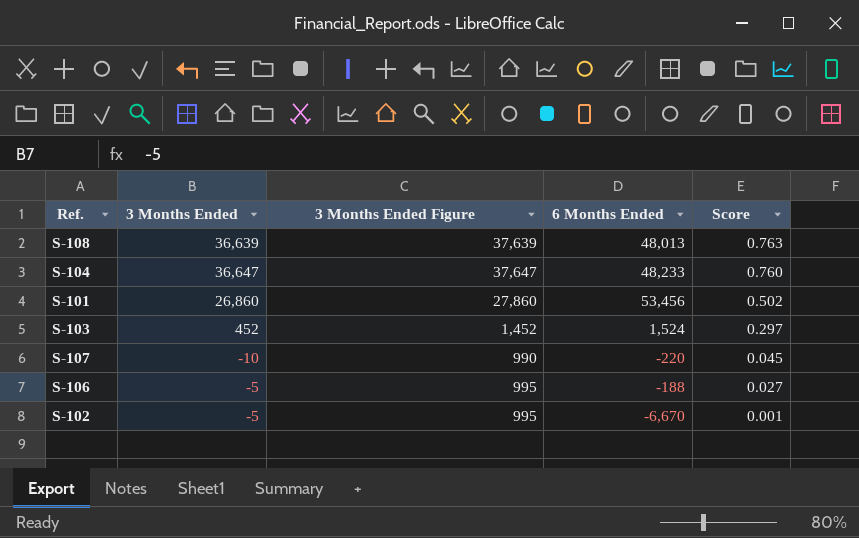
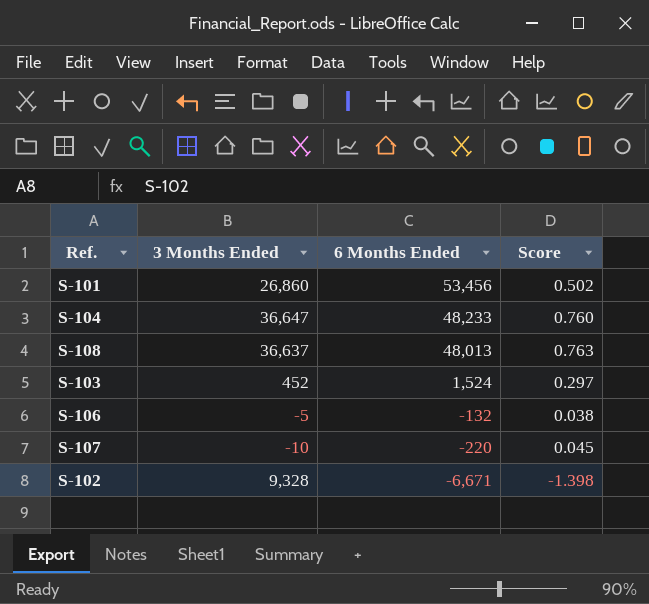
row order: Score descending -> 6 Months Ended descending
column 3 Months Ended Figure | formula: [3 Months Ended] + 1000 -> none
S-108 | 3 Months Ended: 36,639 -> 36,637
S-106 | 6 Months Ended: -188 -> -132
S-106 | Score: 0.027 -> 0.038
S-102 | 3 Months Ended: -5 -> 9,328
S-102 | 6 Months Ended: -6,670 -> -6,671
S-102 | Score: 0.001 -> -1.398

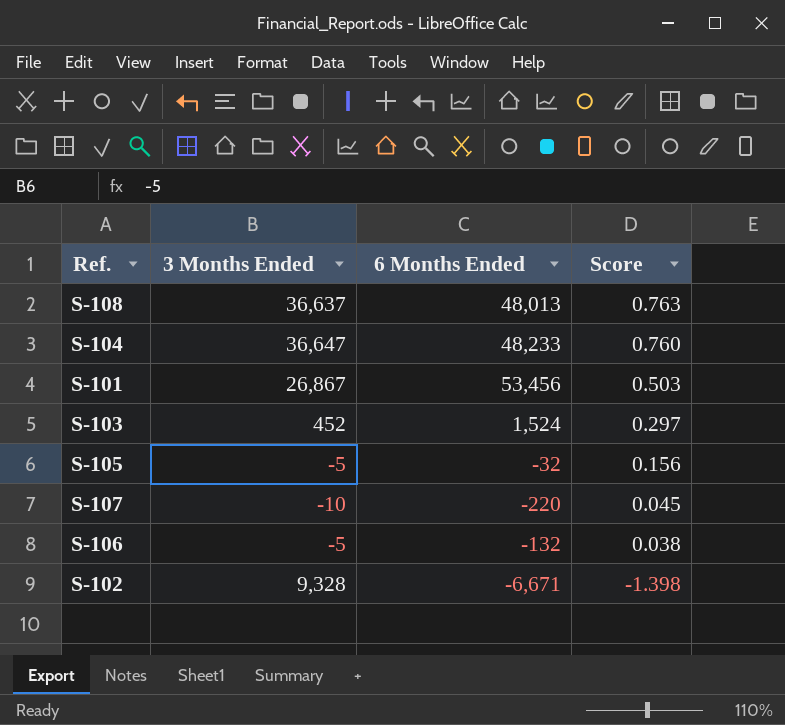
row order: 6 Months Ended descending -> Score descending
S-101 | 3 Months Ended: 26,860 -> 26,867
S-101 | Score: 0.502 -> 0.503
row S-105: none -> -5 | -32 | 0.156

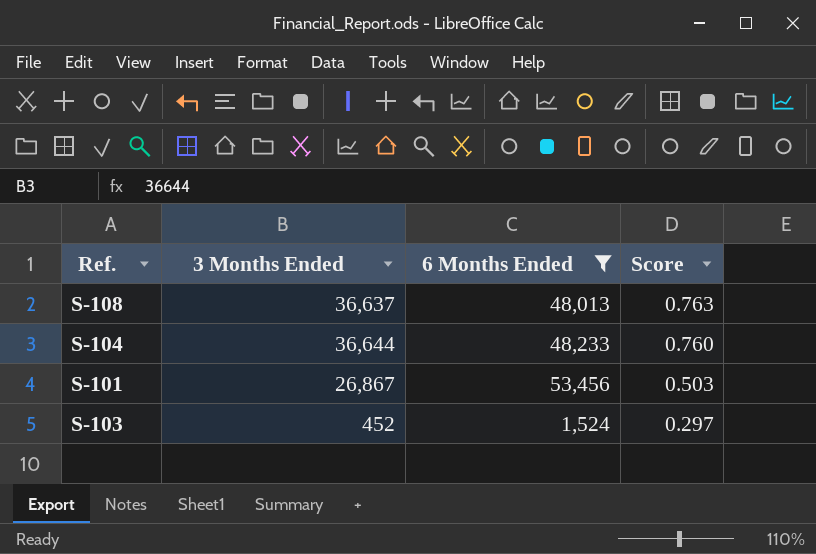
filter: none -> 6 Months Ended >= 1,524
S-104 | 3 Months Ended: 36,647 -> 36,644

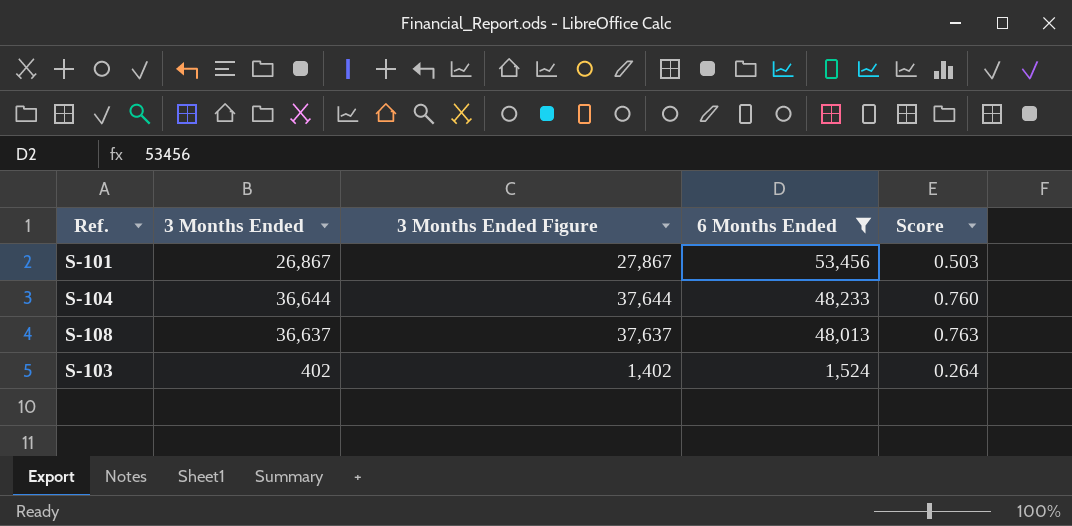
row order: Score descending -> 6 Months Ended descending
column 3 Months Ended Figure | formula: none -> [3 Months Ended] + 1000
S-103 | 3 Months Ended: 452 -> 402
S-103 | Score: 0.297 -> 0.264

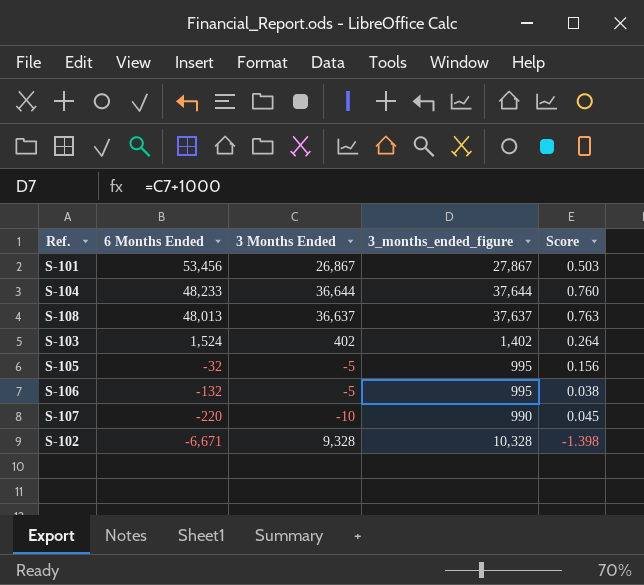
filter: 6 Months Ended >= 1,524 -> none
column 6 Months Ended | position: 4 -> 2
column name: 3 Months Ended Figure -> 3_months_ended_figure

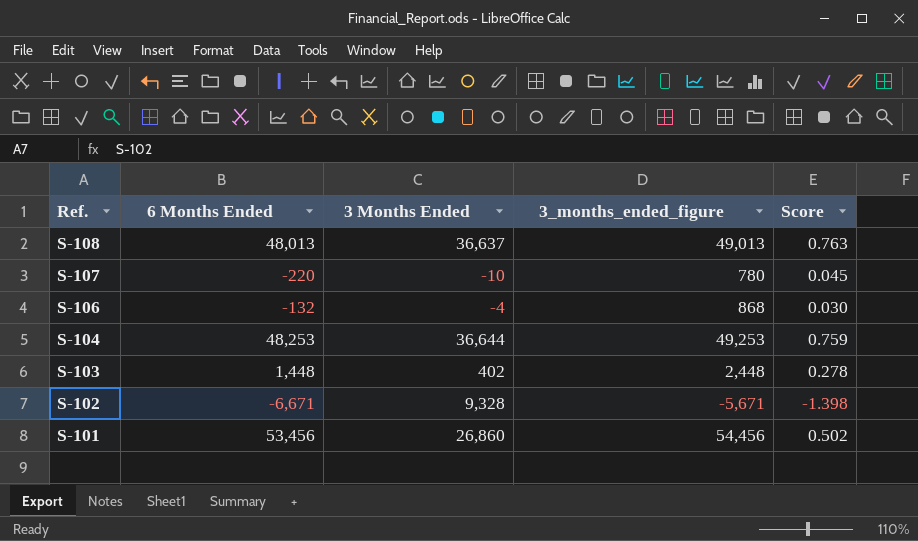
row order: 6 Months Ended descending -> Ref. descending
column 3_months_ended_figure | formula: [3 Months Ended] + 1000 -> [6 Months Ended] + 1000
row S-105: -32 | -5 | 995 | 0.156 -> none
S-106 | 3 Months Ended: -5 -> -4
S-106 | Score: 0.038 -> 0.030
S-104 | 6 Months Ended: 48,233 -> 48,253
S-104 | Score: 0.760 -> 0.759
S-103 | 6 Months Ended: 1,524 -> 1,448
S-103 | Score: 0.264 -> 0.278
S-101 | 3 Months Ended: 26,867 -> 26,860
S-101 | Score: 0.503 -> 0.502

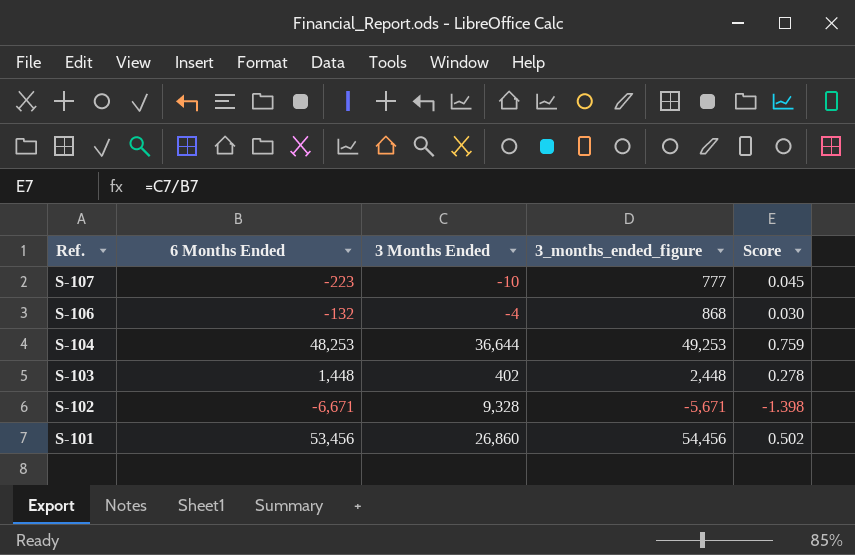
row S-108: 48,013 | 36,637 | 49,013 | 0.763 -> none
S-107 | 6 Months Ended: -220 -> -223
S-107 | 3_months_ended_figure: 780 -> 777

